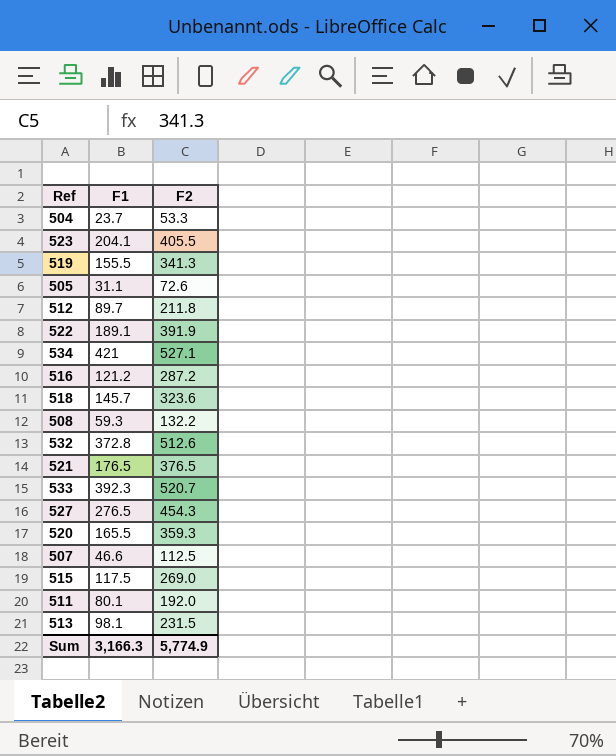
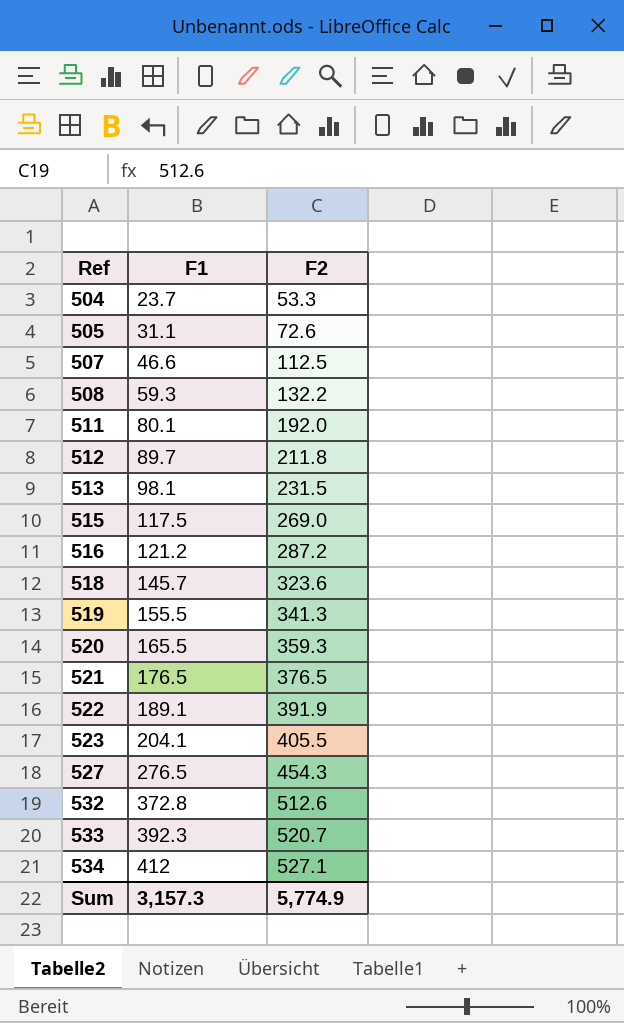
row order: none -> Ref ascending
534 | F1: 421 -> 412
Sum | F1: 3,166.3 -> 3,157.3

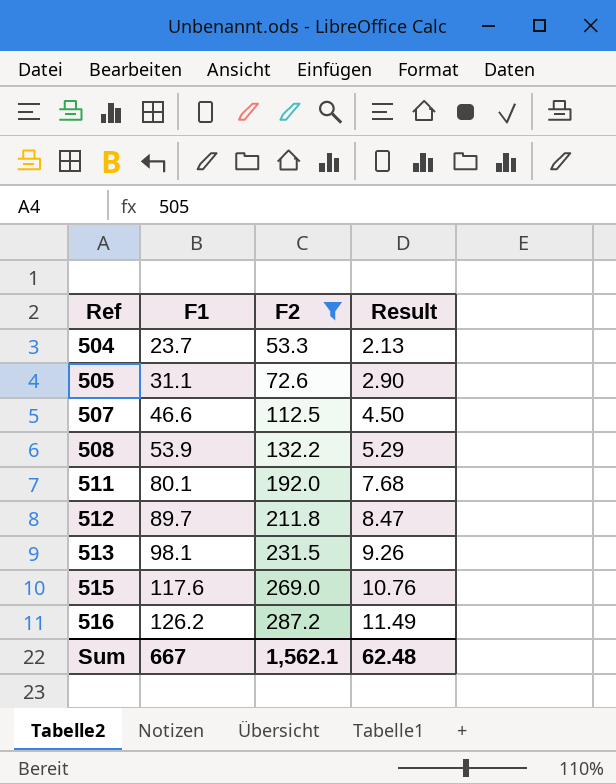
filter: none -> F2 <= 287.2
column Result | formula: none -> [F2] * 0.04
508 | F1: 59.3 -> 53.9
515 | F1: 117.5 -> 117.6
516 | F1: 121.2 -> 126.2
Sum | F1: 3,157.3 -> 667
Sum | F2: 5,774.9 -> 1,562.1

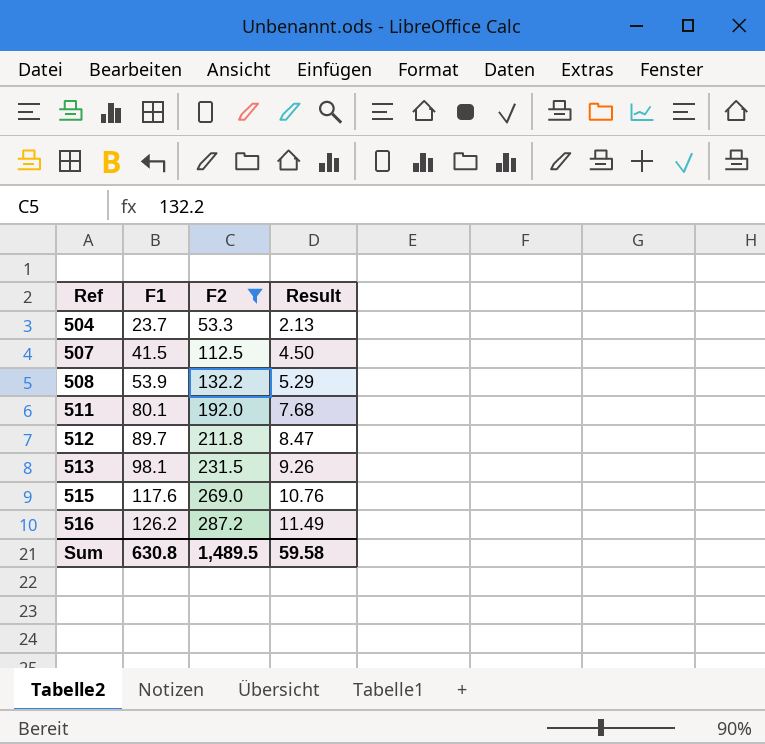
row 505: 31.1 | 72.6 | 2.90 -> none
507 | F1: 46.6 -> 41.5
Sum | F1: 667 -> 630.8
Sum | F2: 1,562.1 -> 1,489.5
Sum | Result: 62.48 -> 59.58

